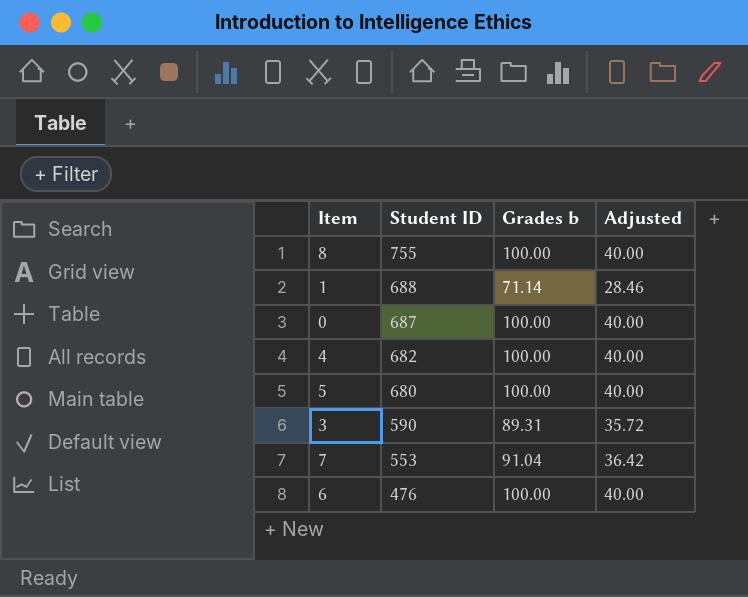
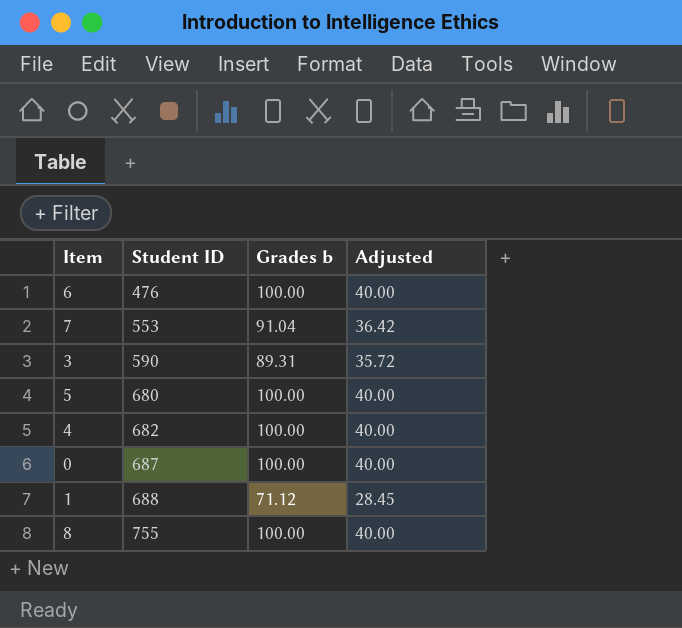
row order: Student ID descending -> Student ID ascending
1 | Grades b: 71.14 -> 71.12
1 | Adjusted: 28.46 -> 28.45

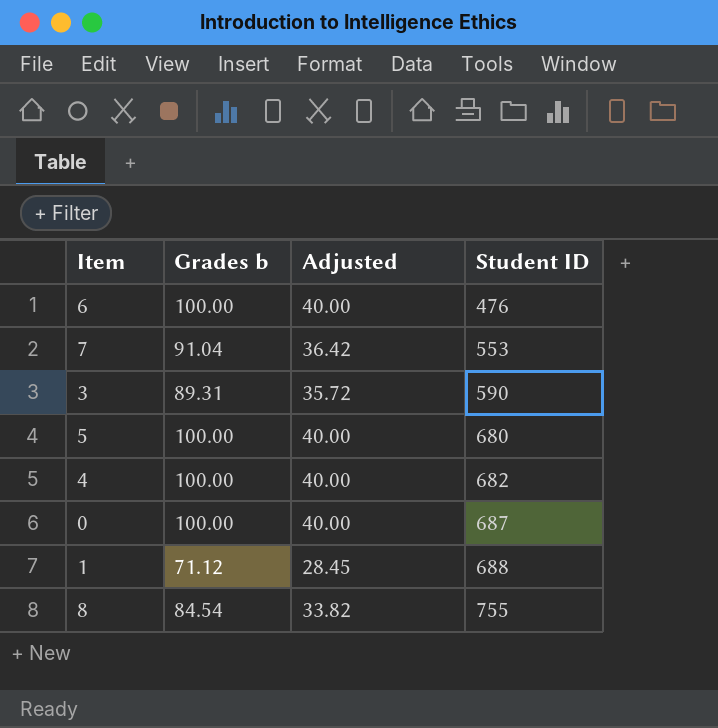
column Student ID | position: 2 -> 4
8 | Grades b: 100.00 -> 84.54
8 | Adjusted: 40.00 -> 33.82

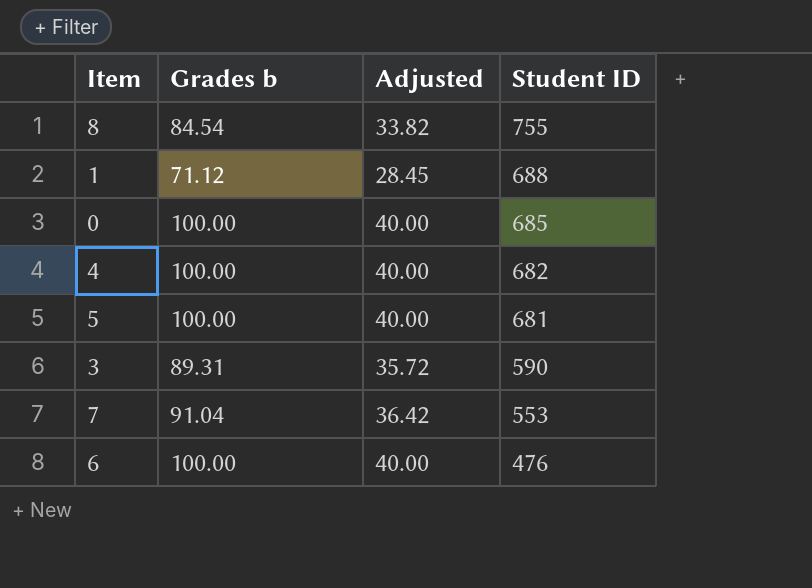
row order: Student ID ascending -> Student ID descending
0 | Student ID: 687 -> 685
5 | Student ID: 680 -> 681

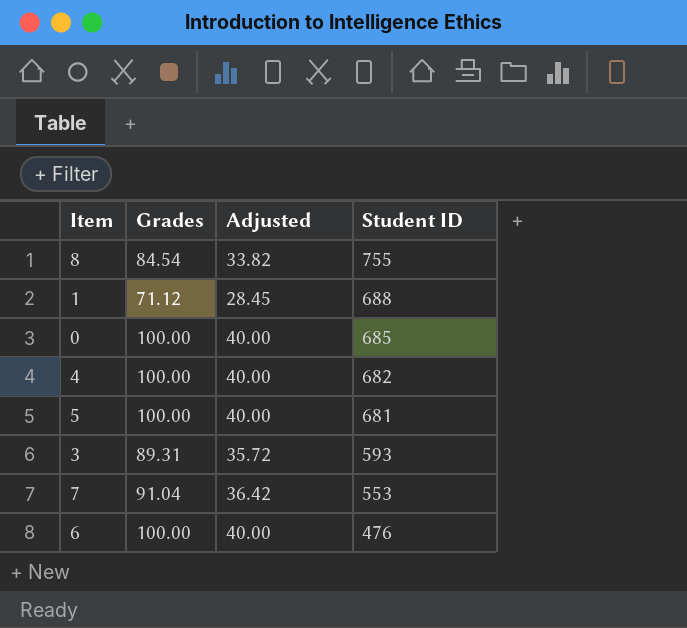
column name: Grades b -> Grades
3 | Student ID: 590 -> 593

